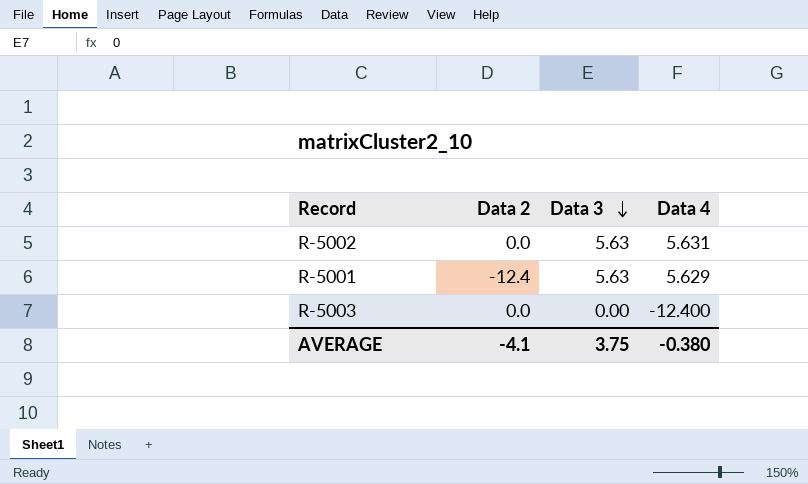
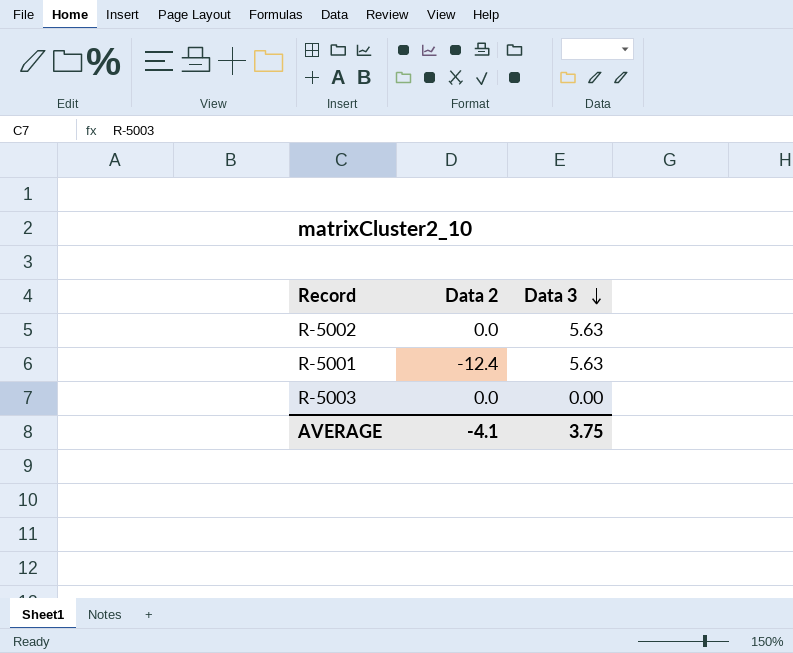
column Data 4 | position: 4 -> none

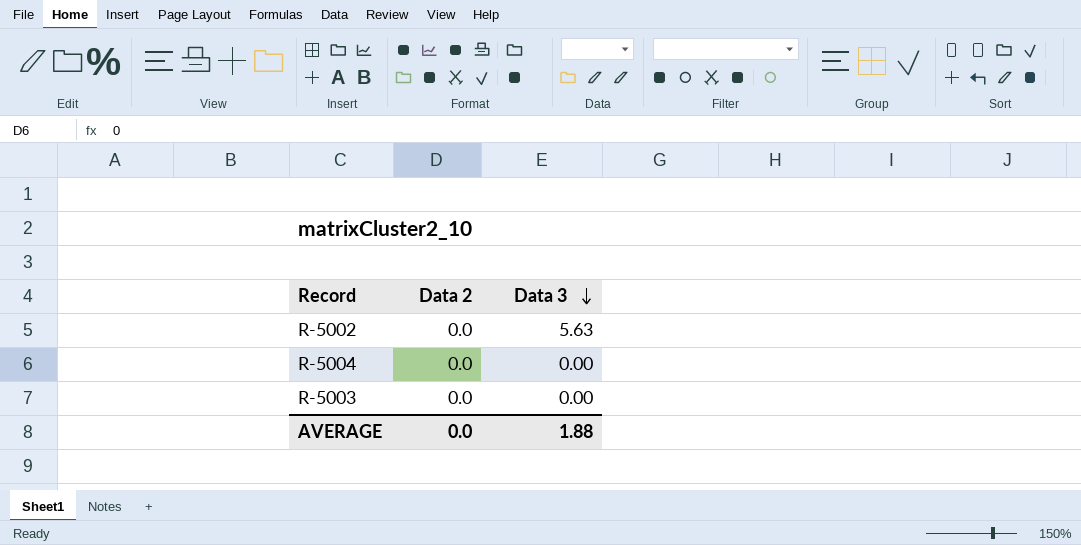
row R-5001: -12.4 | 5.63 -> none
row R-5004: none -> 0.0 | 0.00
AVERAGE | Data 2: -4.1 -> 0.0
AVERAGE | Data 3: 3.75 -> 1.88

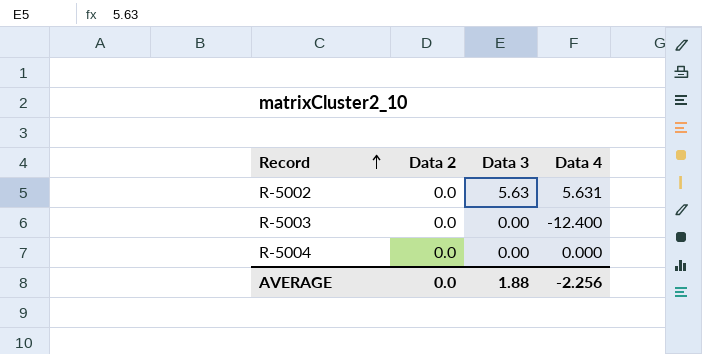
row order: Data 3 descending -> Record ascending
column Data 4 | position: none -> 4

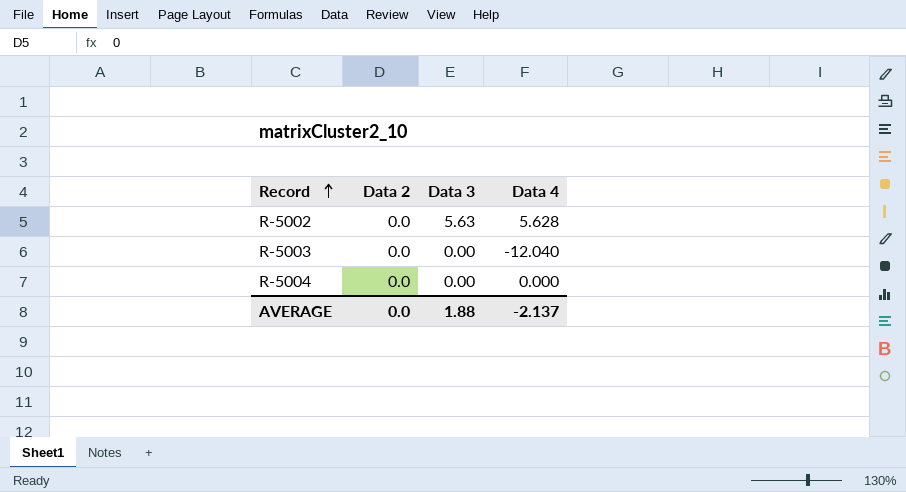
R-5002 | Data 4: 5.631 -> 5.628
R-5003 | Data 4: -12.400 -> -12.040
AVERAGE | Data 4: -2.256 -> -2.137

